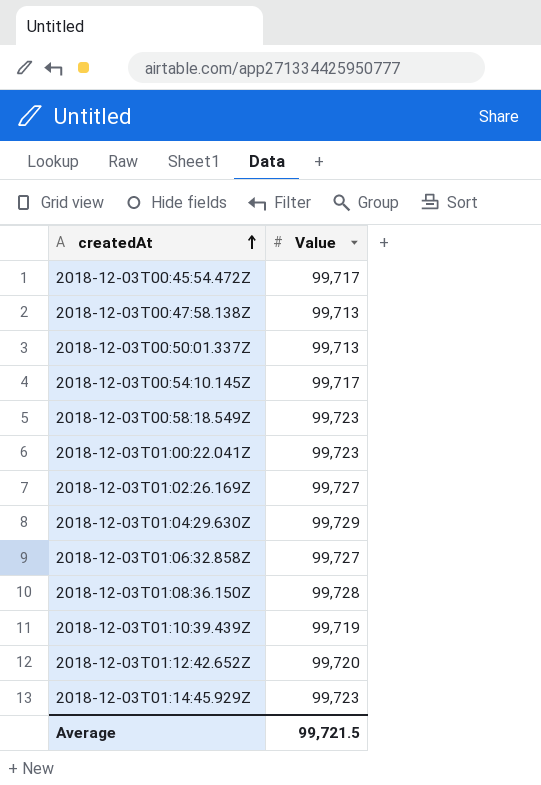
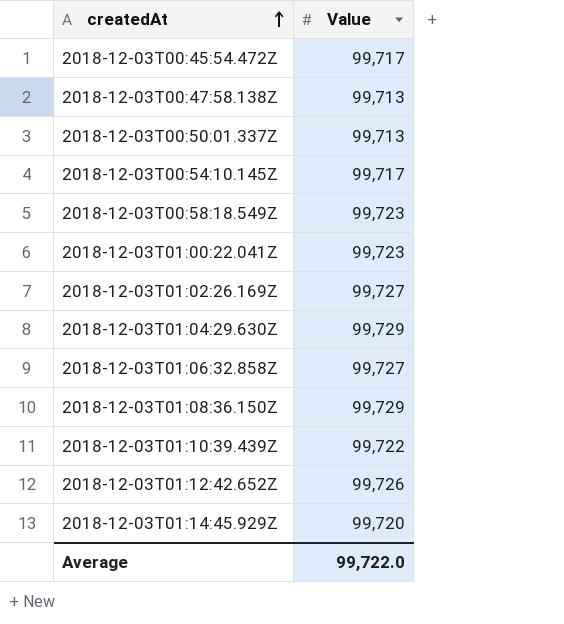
2018-12-03T01:08:36.150Z | Value: 99,728 -> 99,729
2018-12-03T01:10:39.439Z | Value: 99,719 -> 99,722
2018-12-03T01:12:42.652Z | Value: 99,720 -> 99,726
2018-12-03T01:14:45.929Z | Value: 99,723 -> 99,720
Average | Value: 99,721.5 -> 99,722.0

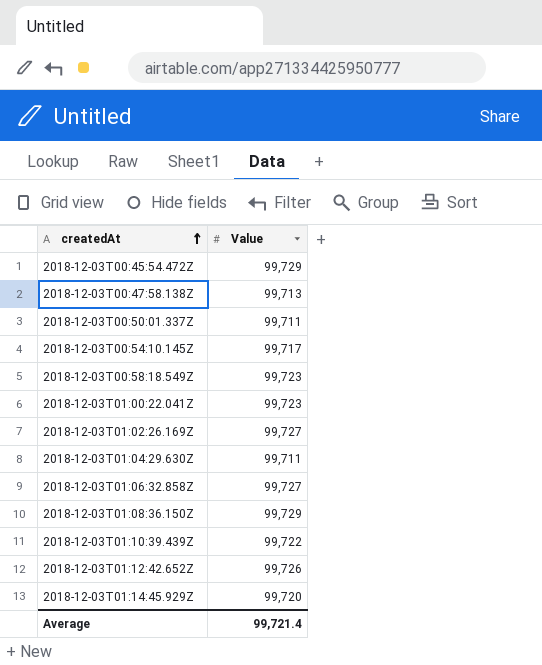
2018-12-03T00:45:54.472Z | Value: 99,717 -> 99,729
2018-12-03T00:50:01.337Z | Value: 99,713 -> 99,711
2018-12-03T01:04:29.630Z | Value: 99,729 -> 99,711
Average | Value: 99,722.0 -> 99,721.4

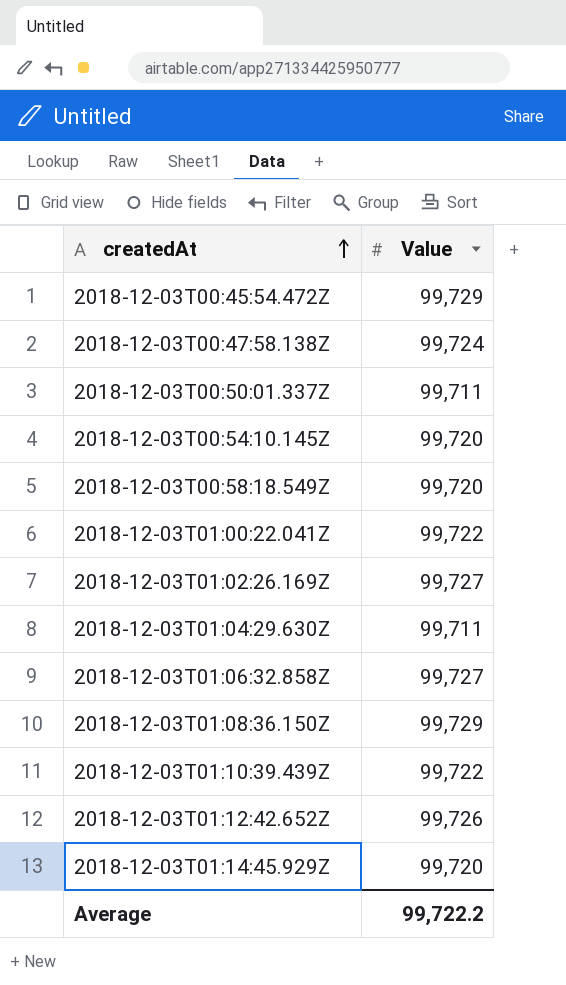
2018-12-03T00:47:58.138Z | Value: 99,713 -> 99,724
2018-12-03T00:54:10.145Z | Value: 99,717 -> 99,720
2018-12-03T00:58:18.549Z | Value: 99,723 -> 99,720
2018-12-03T01:00:22.041Z | Value: 99,723 -> 99,722
Average | Value: 99,721.4 -> 99,722.2

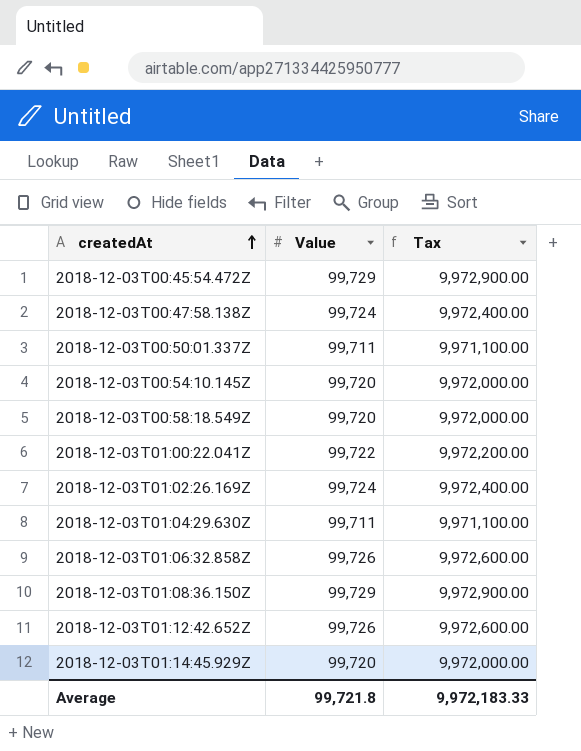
column Tax | formula: none -> [Value] * 100
row 2018-12-03T01:10:39.439Z: 99,722 -> none
2018-12-03T01:02:26.169Z | Value: 99,727 -> 99,724
2018-12-03T01:06:32.858Z | Value: 99,727 -> 99,726
Average | Value: 99,722.2 -> 99,721.8

